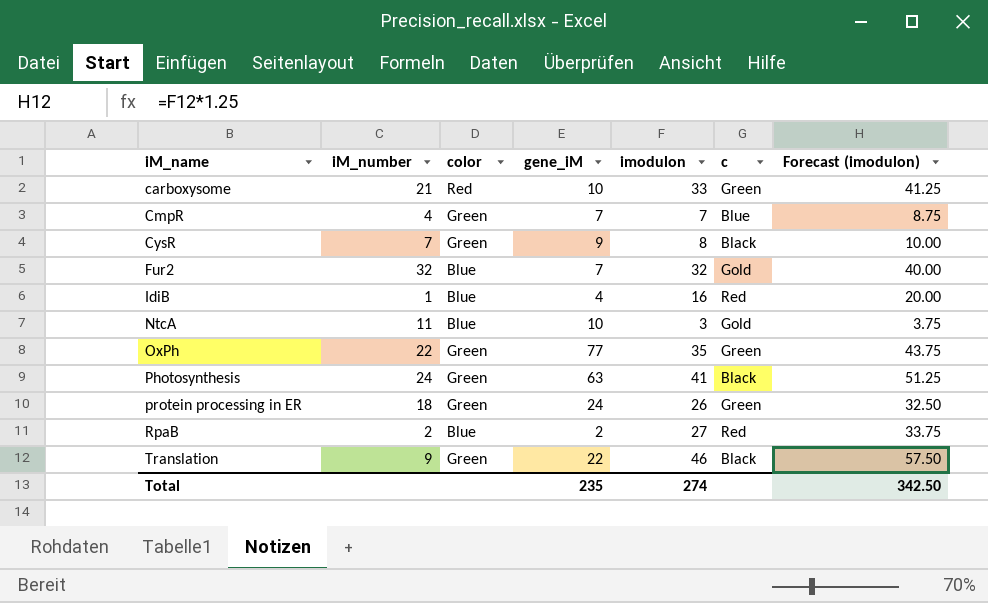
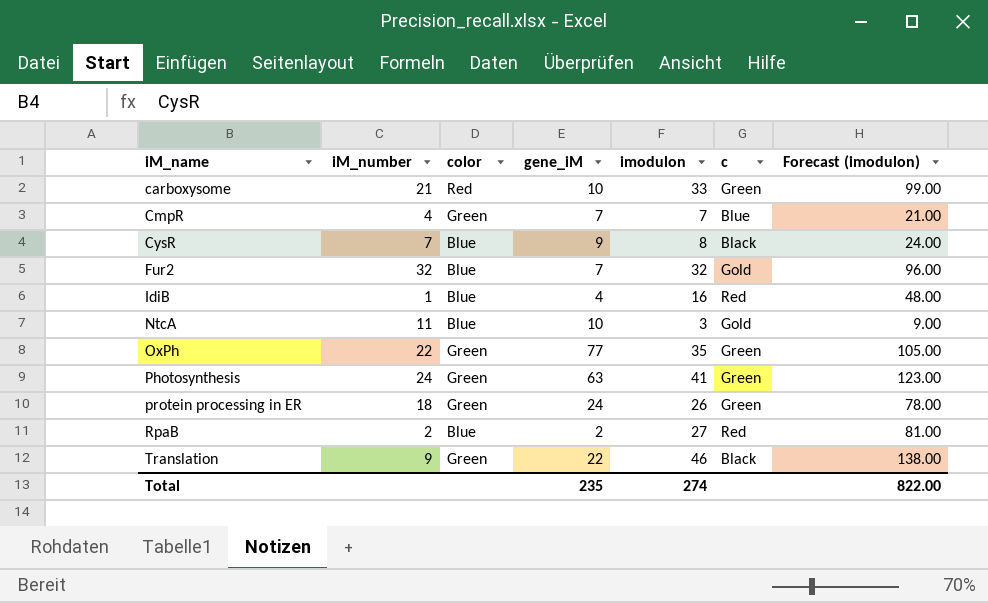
column Forecast (imodulon) | formula: [imodulon] * 1.25 -> [imodulon] * 3
CysR | color: Green -> Blue
Photosynthesis | c: Black -> Green
Total | Forecast (imodulon): 342.50 -> 822.00

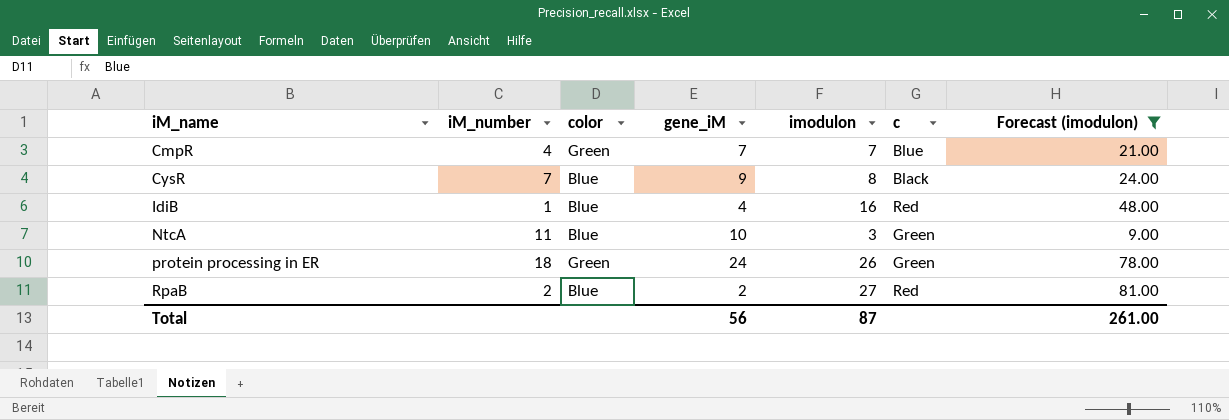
filter: none -> Forecast (imodulon) <= 81.00
NtcA | c: Gold -> Green
Total | gene_iM: 235 -> 56
Total | imodulon: 274 -> 87
Total | Forecast (imodulon): 822.00 -> 261.00

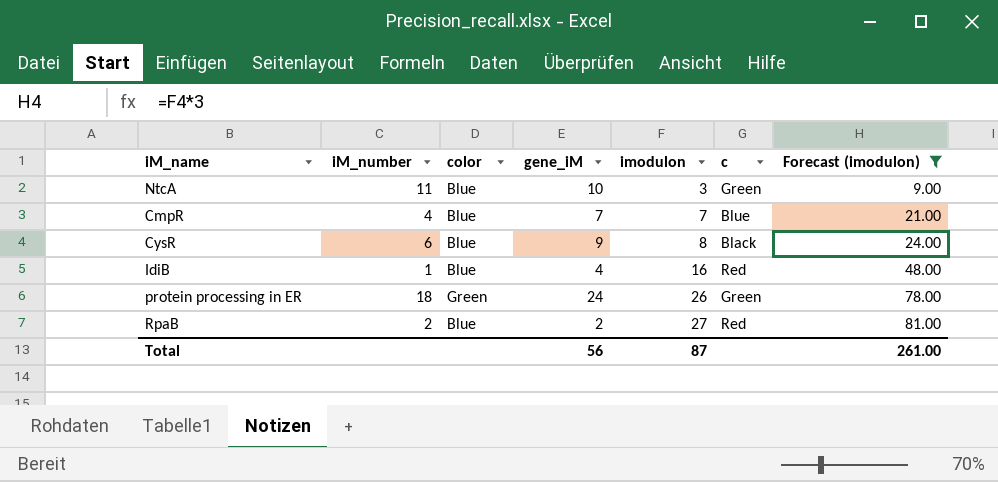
row order: iM_name ascending -> imodulon ascending
CmpR | color: Green -> Blue
CysR | iM_number: 7 -> 6

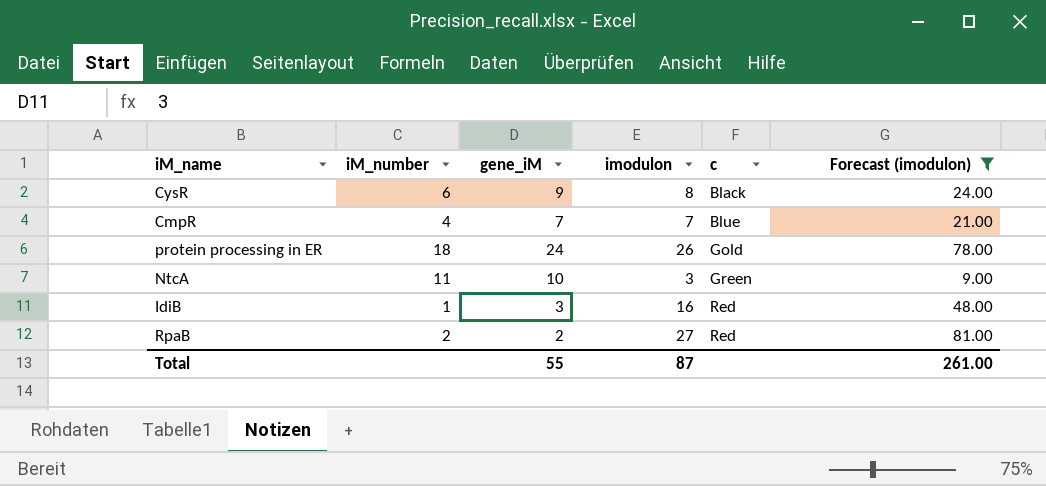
row order: imodulon ascending -> c ascending
column color | position: 3 -> none
protein processing in ER | c: Green -> Gold
IdiB | gene_iM: 4 -> 3
Total | gene_iM: 56 -> 55

